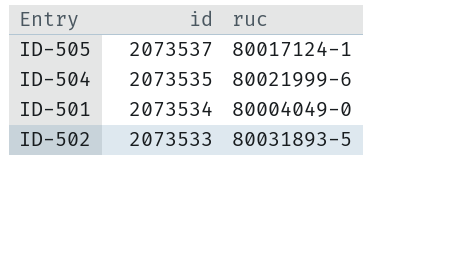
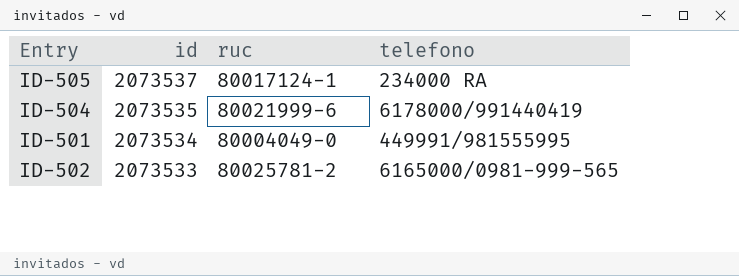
column telefono | position: none -> 4
ID-502 | ruc: 80031893-5 -> 80025781-2

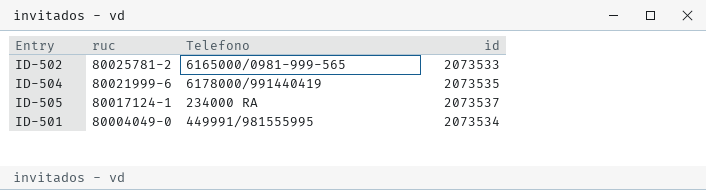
row order: id descending -> ruc descending
column name: telefono -> Telefono
column id | position: 2 -> 4

